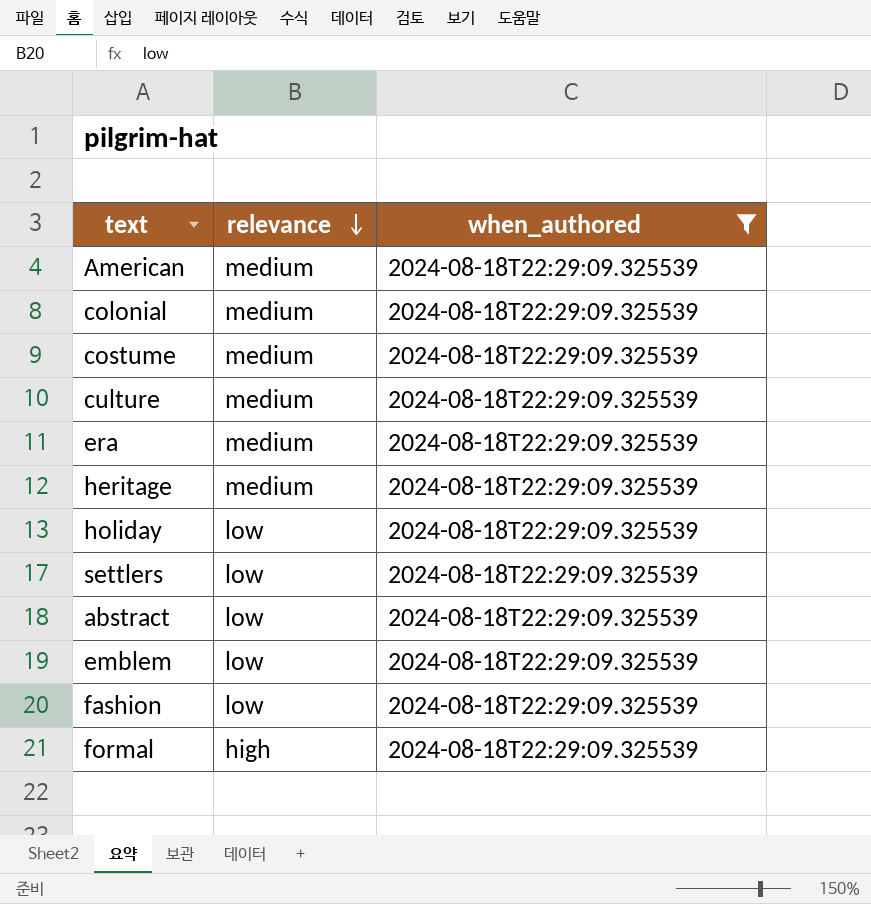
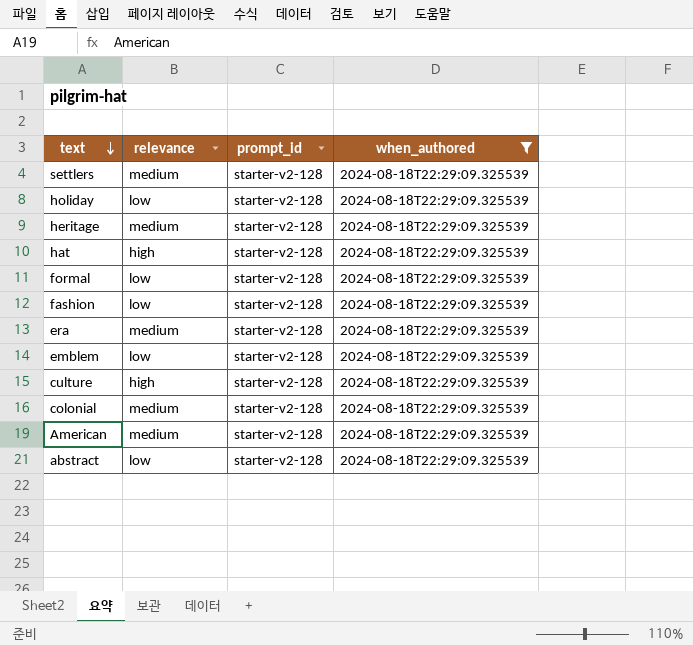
row order: relevance descending -> text descending
column prompt_id | position: none -> 3
row costume: medium | 2024-08-18T22:29:09.325539 -> none
settlers | relevance: low -> medium
row hat: none -> high | starter-v2-128 | 2024-08-18T22:29:09.325539
formal | relevance: high -> low
culture | relevance: medium -> high

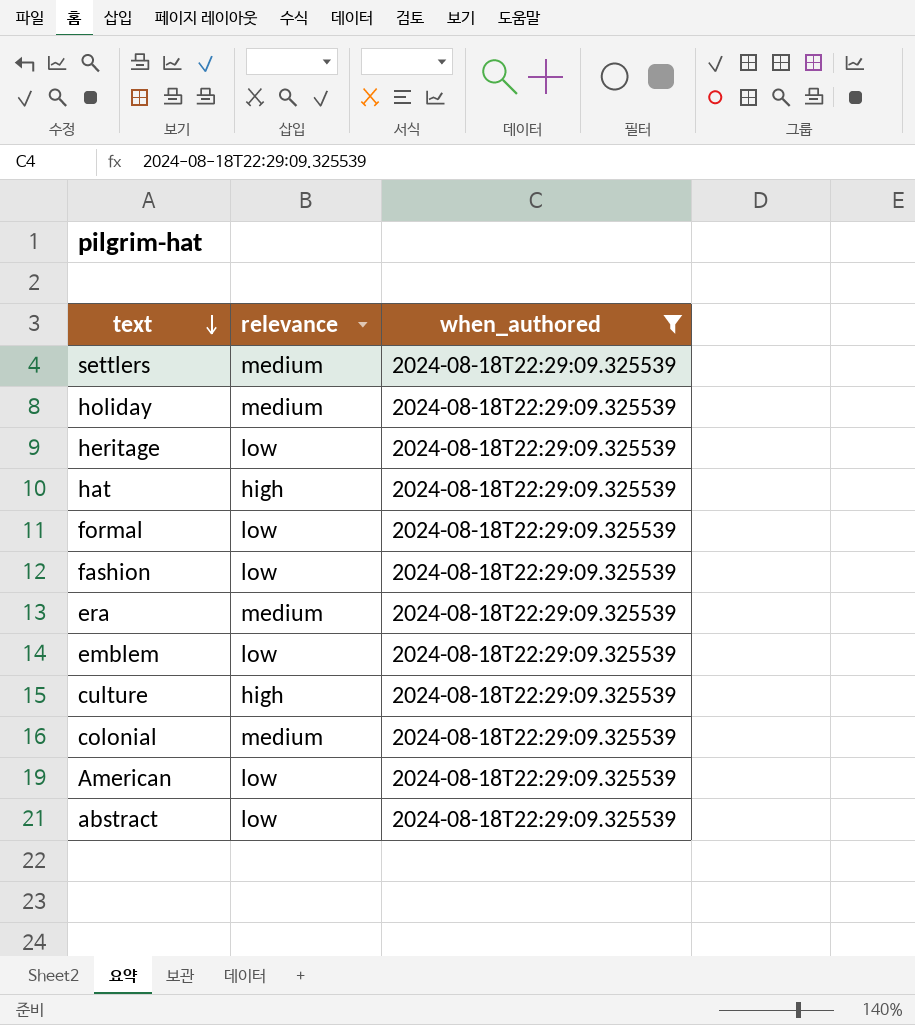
column prompt_id | position: 3 -> none
holiday | relevance: low -> medium
heritage | relevance: medium -> low
American | relevance: medium -> low

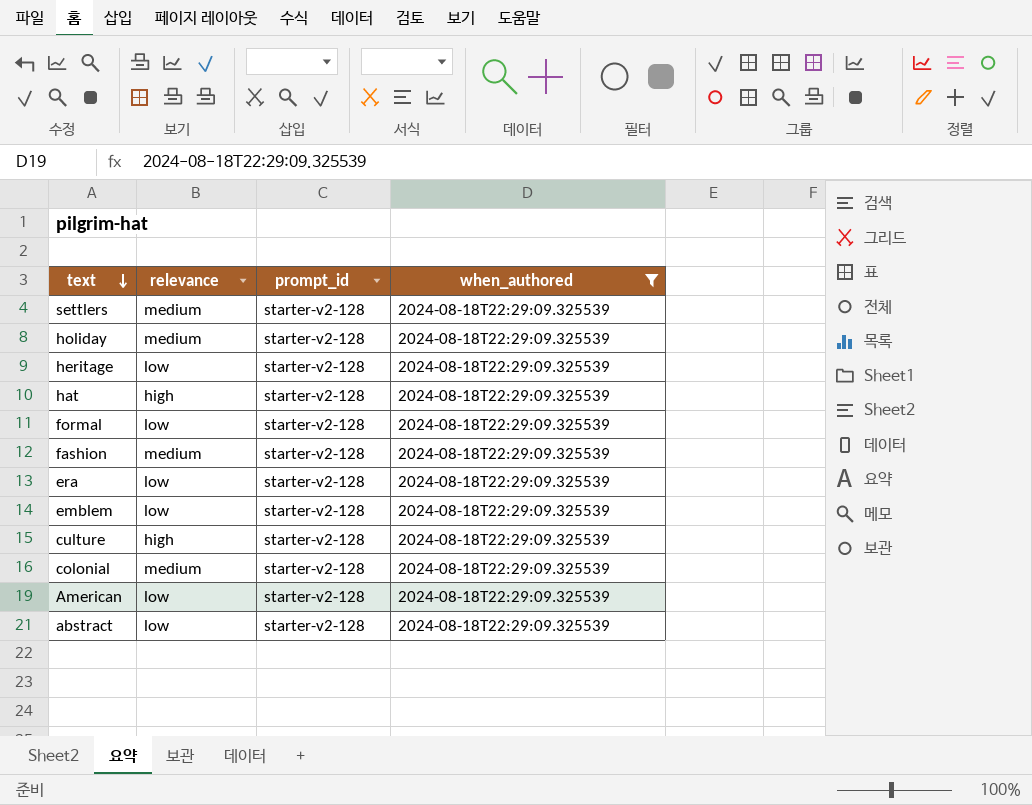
column prompt_id | position: none -> 3
fashion | relevance: low -> medium
era | relevance: medium -> low

